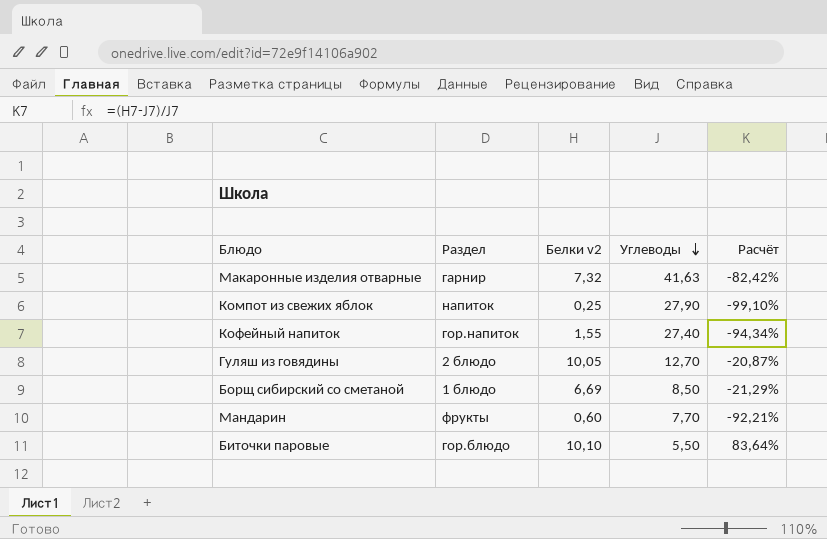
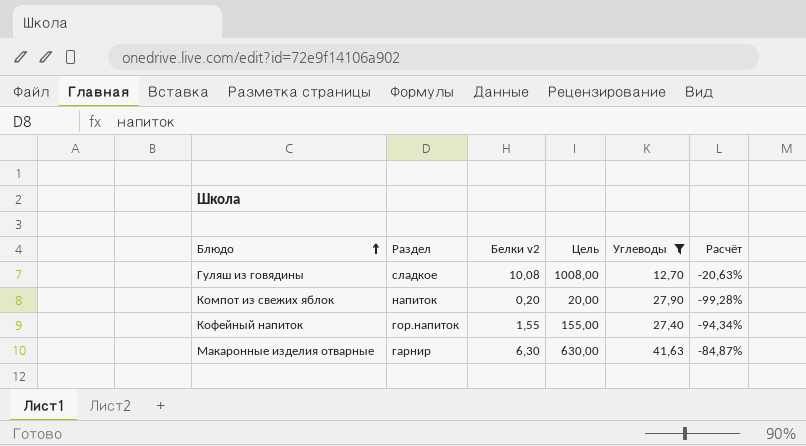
filter: none -> Углеводы >= 12,70
row order: Углеводы descending -> Блюдо ascending
column Цель | formula: none -> [Белки v2] * 100
Гуляш из говядины | Раздел: 2 блюдо -> сладкое
Гуляш из говядины | Белки v2: 10,05 -> 10,08
Гуляш из говядины | Расчёт: -20,87% -> -20,63%
Компот из свежих яблок | Белки v2: 0,25 -> 0,20
Компот из свежих яблок | Расчёт: -99,10% -> -99,28%
Макаронные изделия отварные | Белки v2: 7,32 -> 6,30
Макаронные изделия отварные | Расчёт: -82,42% -> -84,87%

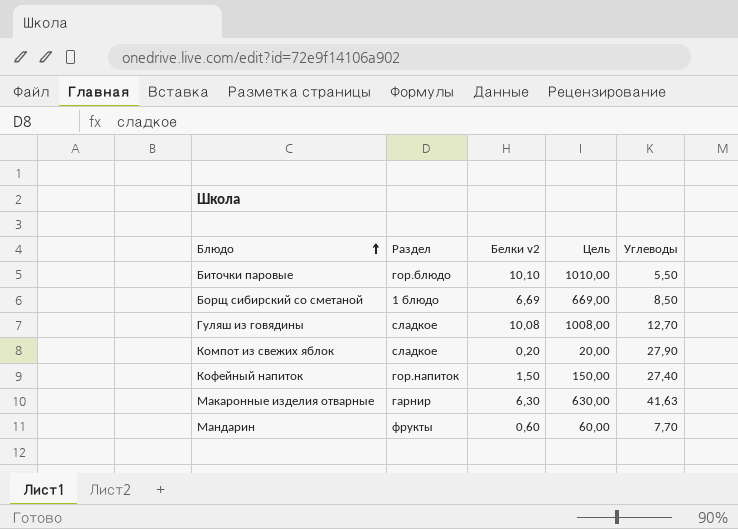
filter: Углеводы >= 12,70 -> none
column Расчёт | formula: ([Белки v2] - [Углеводы]) / [Углеводы] -> none
Компот из свежих яблок | Раздел: напиток -> сладкое
Кофейный напиток | Белки v2: 1,55 -> 1,50
Кофейный напиток | Цель: 155,00 -> 150,00

